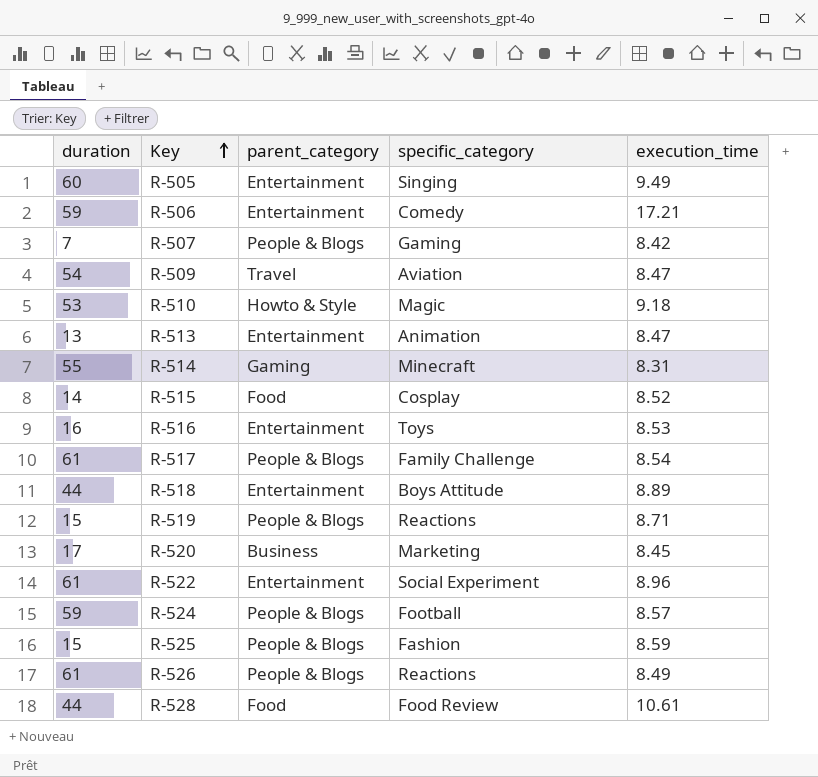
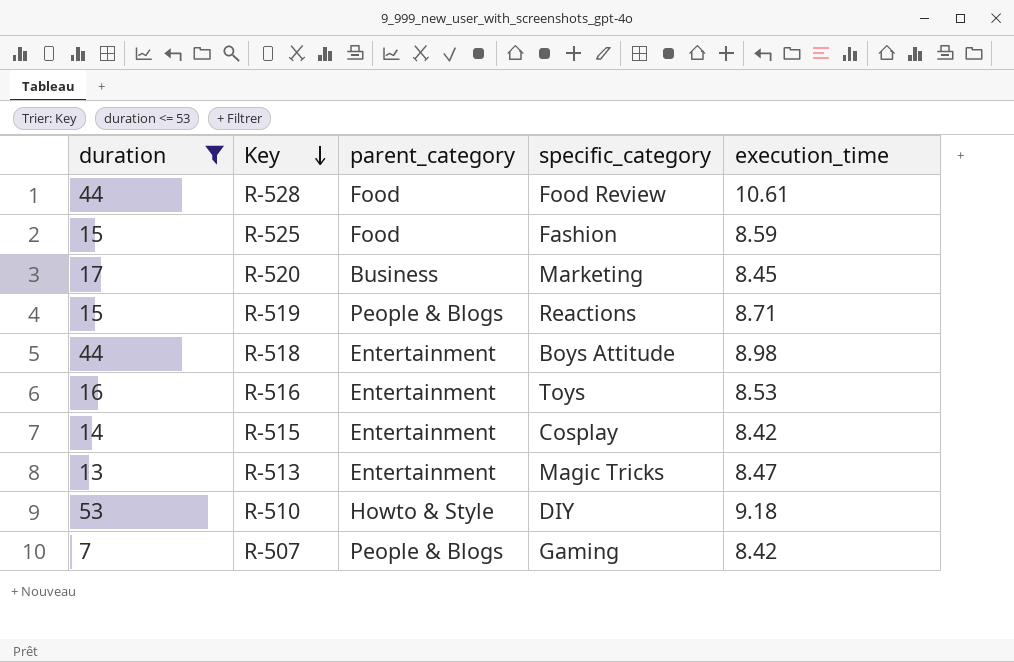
filter: none -> duration <= 53
row order: Key ascending -> Key descending
R-525 | parent_category: People & Blogs -> Food
R-518 | execution_time: 8.89 -> 8.98
R-515 | parent_category: Food -> Entertainment
R-515 | execution_time: 8.52 -> 8.42
R-513 | specific_category: Animation -> Magic Tricks
R-510 | specific_category: Magic -> DIY

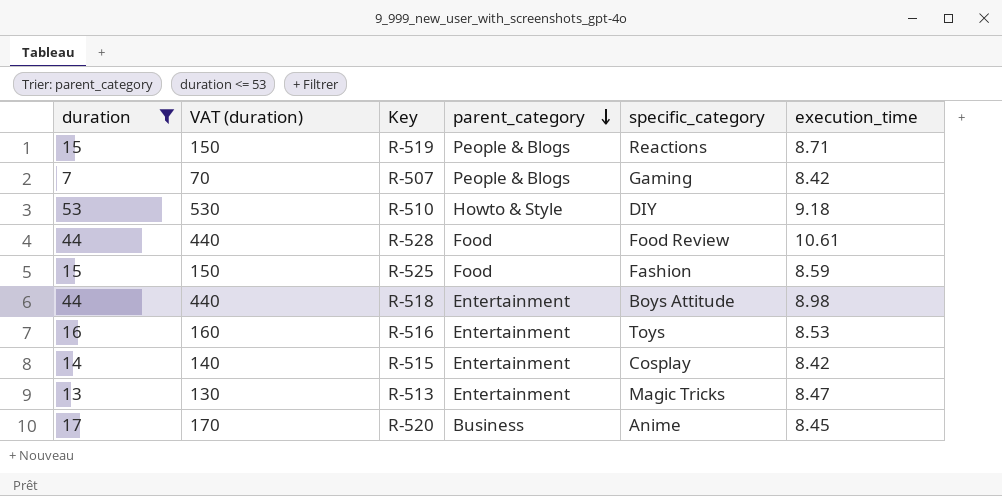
row order: Key descending -> parent_category descending
column VAT (duration) | formula: none -> [duration] * 10
R-520 | specific_category: Marketing -> Anime

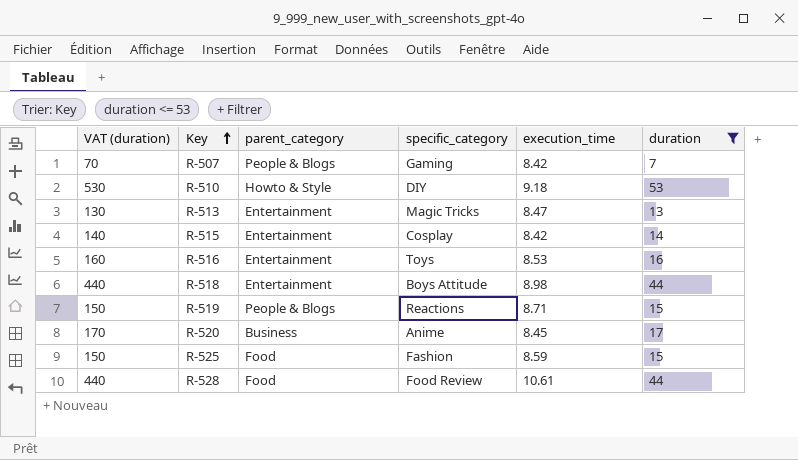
row order: parent_category descending -> Key ascending
column duration | position: 1 -> 6

